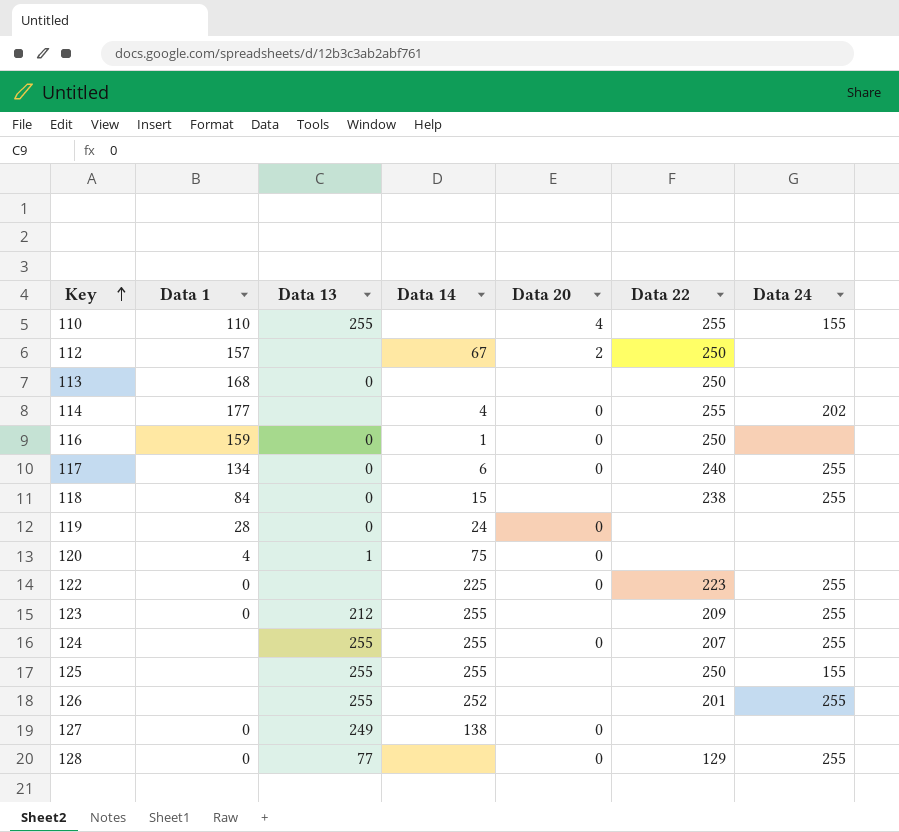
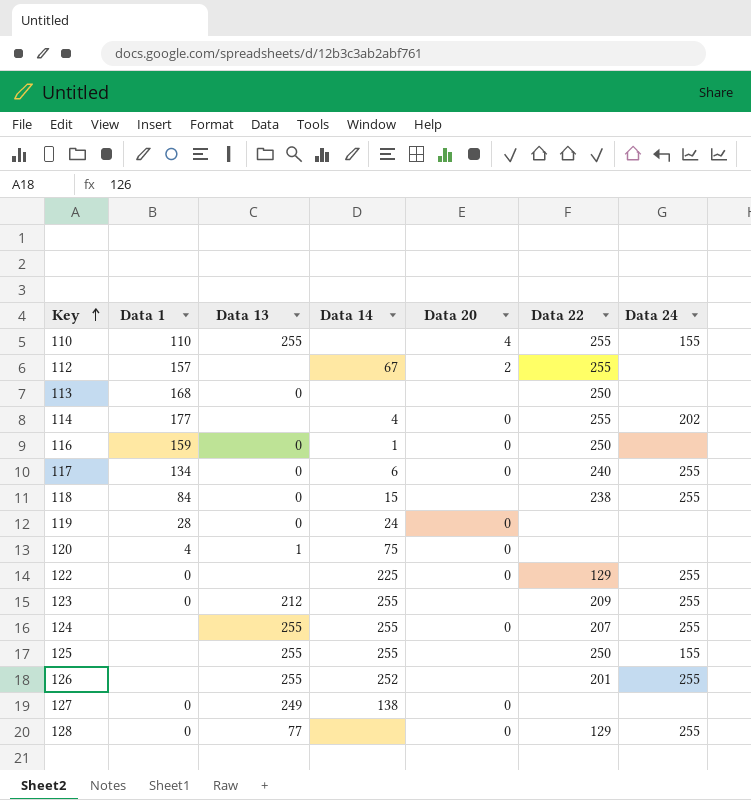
112 | Data 22: 250 -> 255
122 | Data 22: 223 -> 129

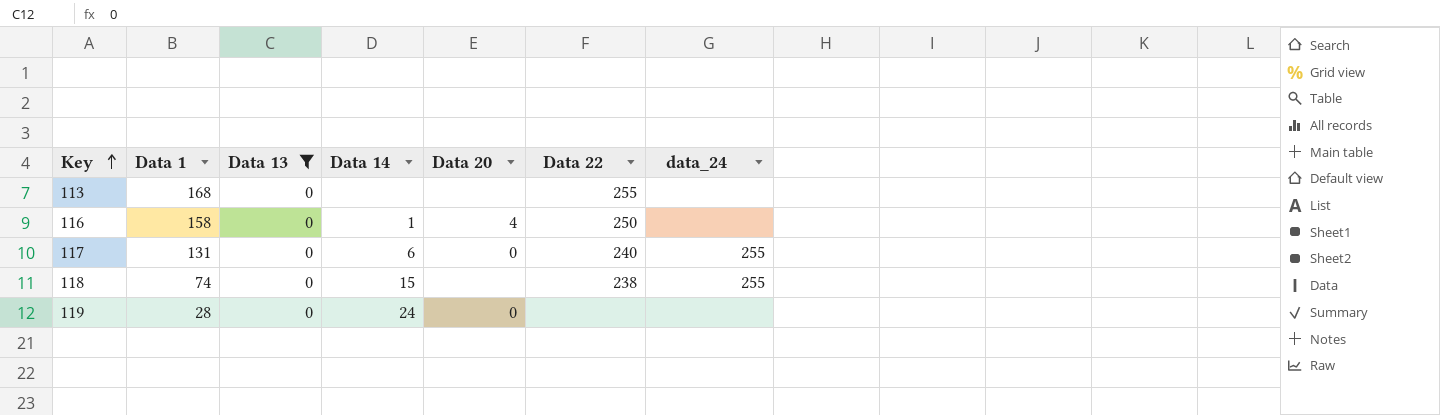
filter: none -> Data 13 = 0
column name: Data 24 -> data_24
113 | Data 22: 250 -> 255
116 | Data 1: 159 -> 158
116 | Data 20: 0 -> 4
117 | Data 1: 134 -> 131
118 | Data 1: 84 -> 74

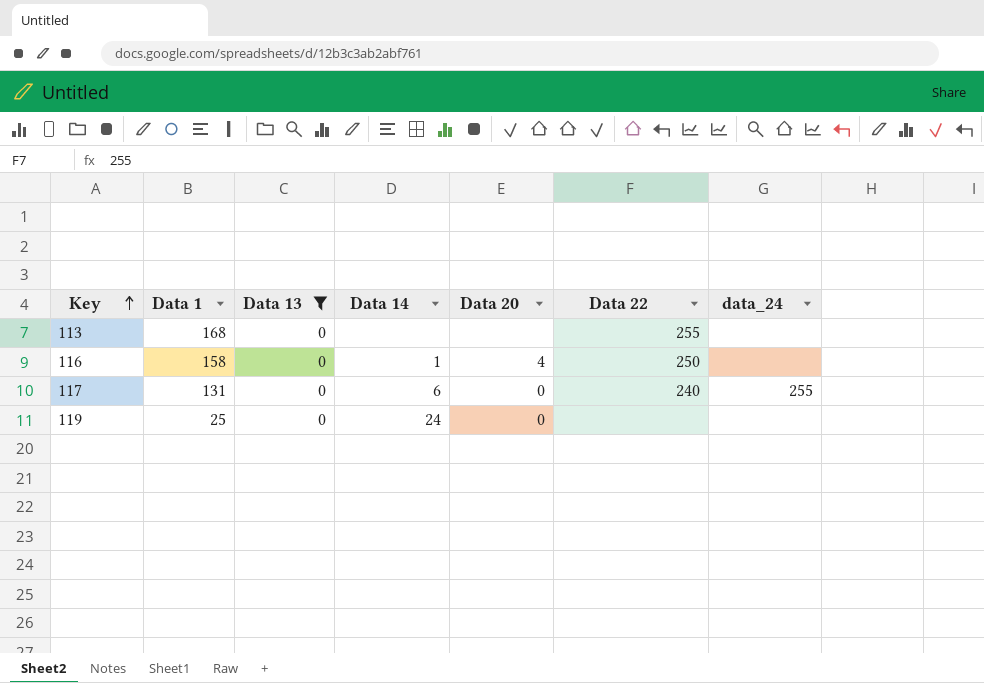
row 118: 74 | 0 | 15 | none | 238 | 255 -> none
119 | Data 1: 28 -> 25

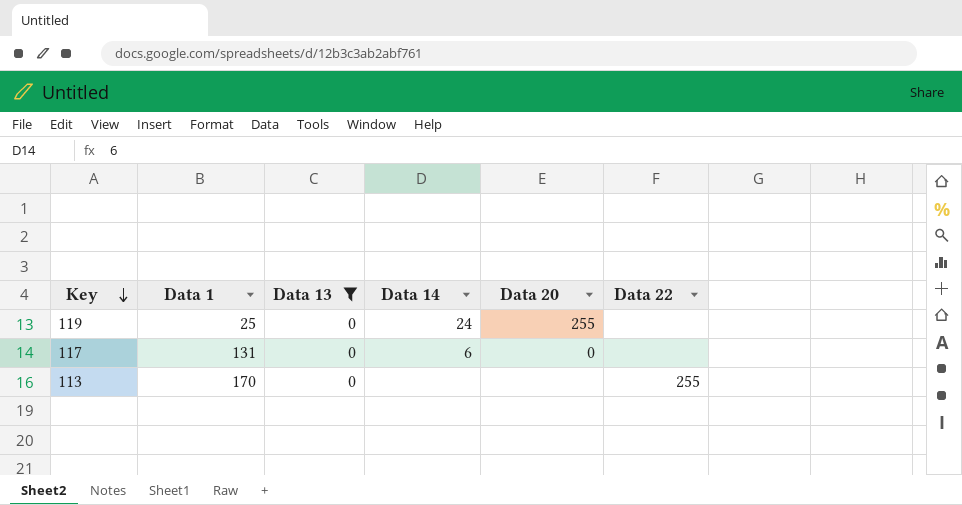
row order: Key ascending -> Key descending
column data_24 | position: 7 -> none
row 116: 158 | 0 | 1 | 4 | 250 | none -> none
119 | Data 20: 0 -> 255
117 | Data 22: 240 -> none
113 | Data 1: 168 -> 170

